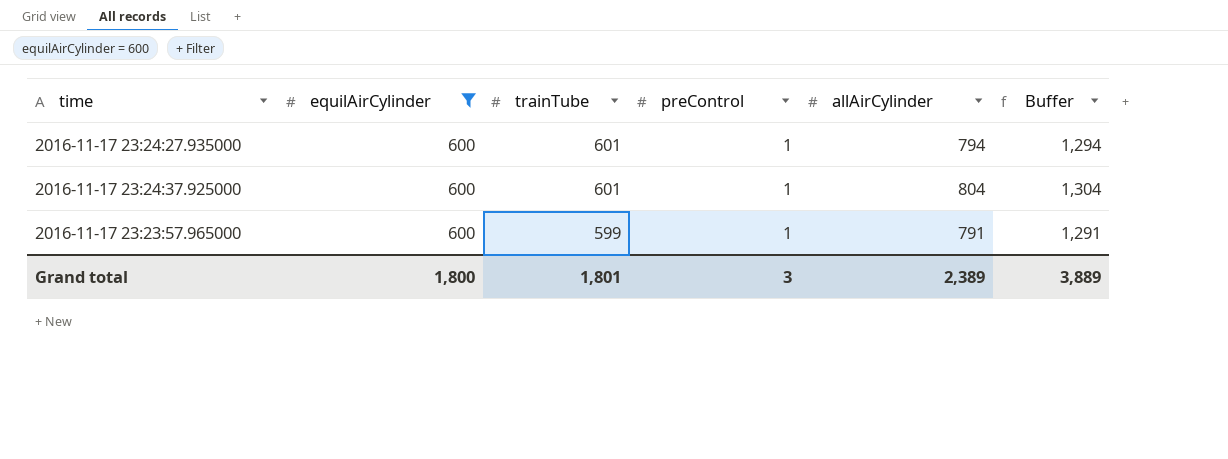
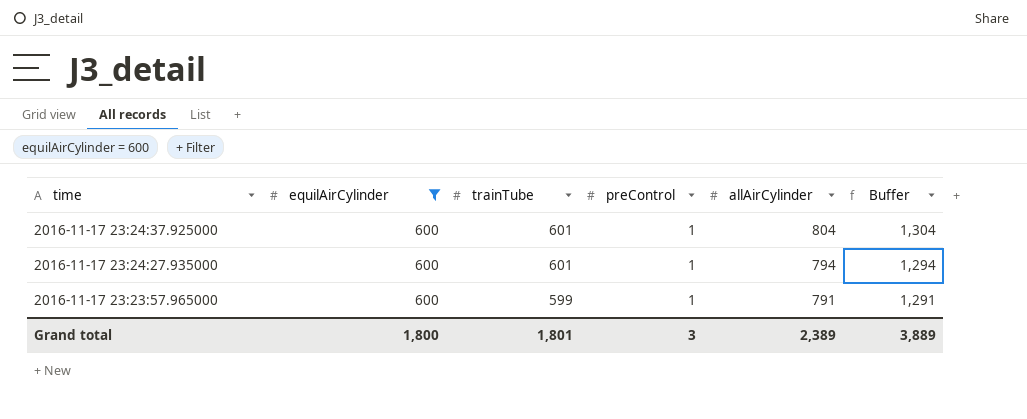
row order: trainTube descending -> time descending

